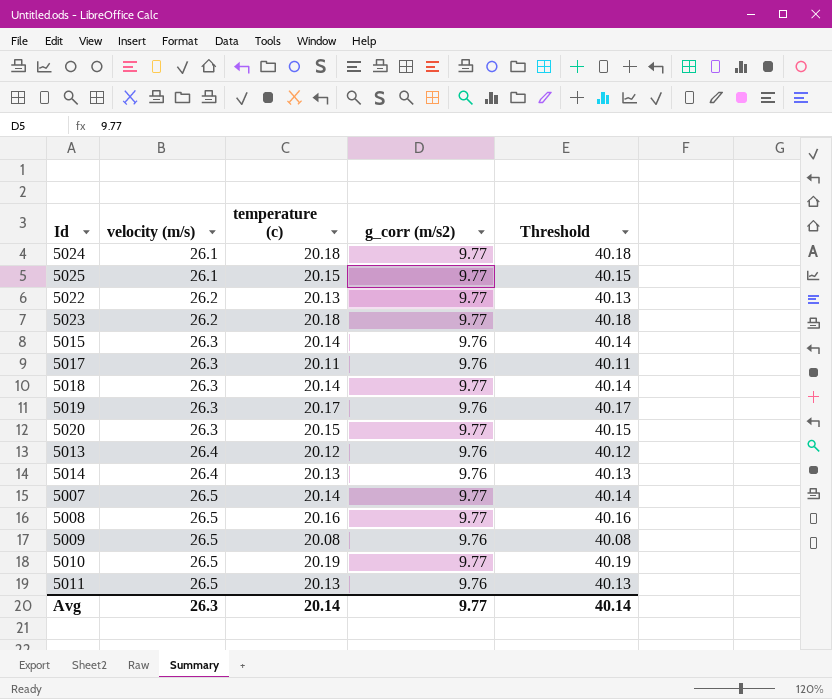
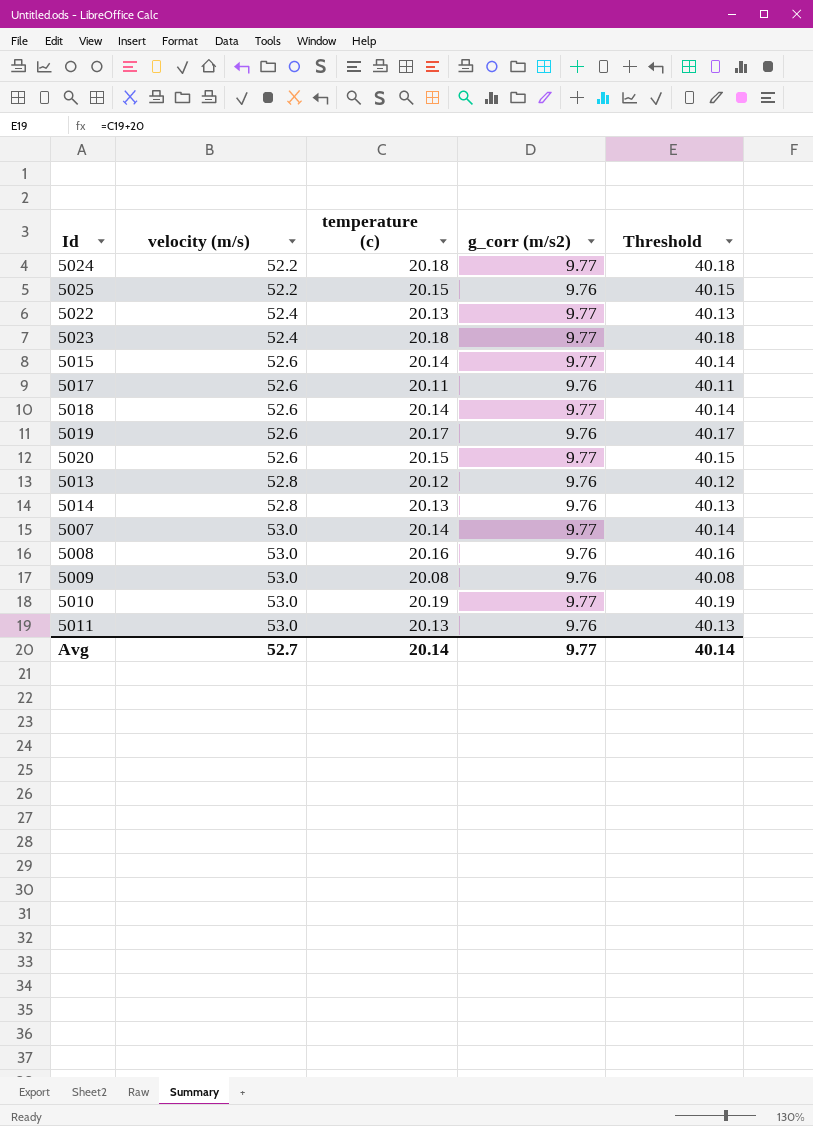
5024 | velocity (m/s): 26.1 -> 52.2
5025 | velocity (m/s): 26.1 -> 52.2
5025 | g_corr (m/s2): 9.77 -> 9.76
5022 | velocity (m/s): 26.2 -> 52.4
5023 | velocity (m/s): 26.2 -> 52.4
5015 | velocity (m/s): 26.3 -> 52.6
5015 | g_corr (m/s2): 9.76 -> 9.77
5017 | velocity (m/s): 26.3 -> 52.6
5018 | velocity (m/s): 26.3 -> 52.6
5019 | velocity (m/s): 26.3 -> 52.6
5020 | velocity (m/s): 26.3 -> 52.6
5013 | velocity (m/s): 26.4 -> 52.8
5014 | velocity (m/s): 26.4 -> 52.8
5007 | velocity (m/s): 26.5 -> 53.0
5008 | velocity (m/s): 26.5 -> 53.0
5008 | g_corr (m/s2): 9.77 -> 9.76
5009 | velocity (m/s): 26.5 -> 53.0
5010 | velocity (m/s): 26.5 -> 53.0
5011 | velocity (m/s): 26.5 -> 53.0
Avg | velocity (m/s): 26.3 -> 52.7

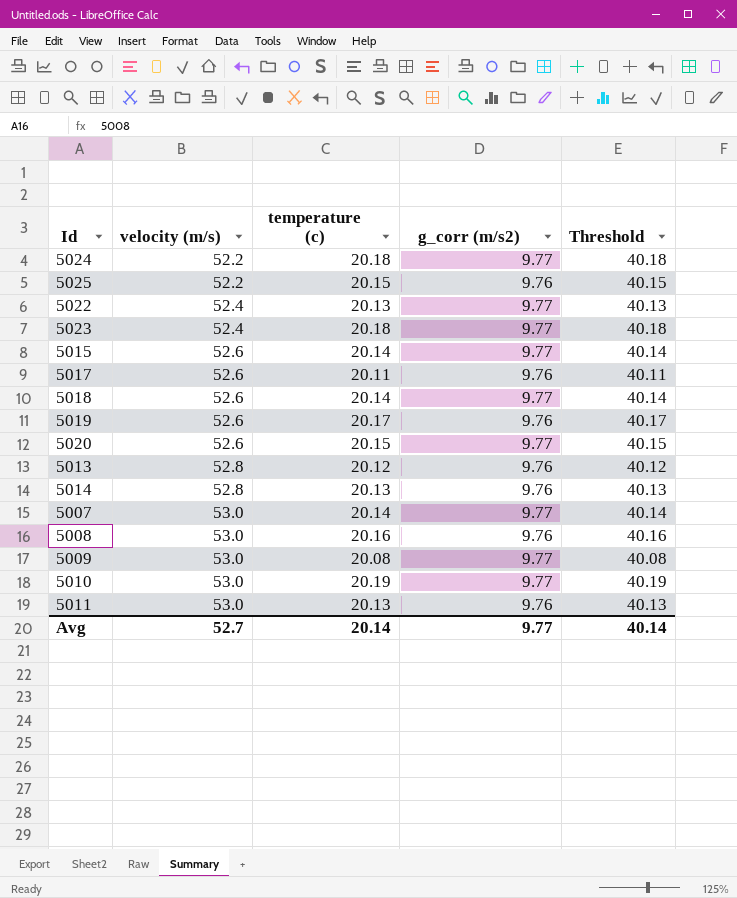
5009 | g_corr (m/s2): 9.76 -> 9.77

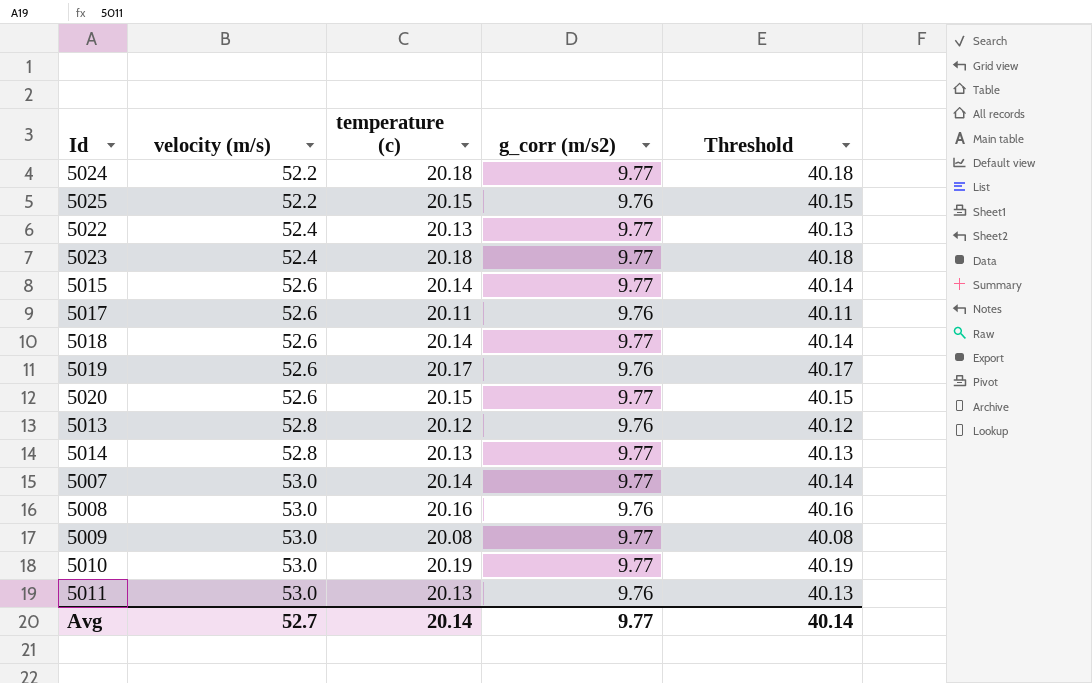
5014 | g_corr (m/s2): 9.76 -> 9.77

